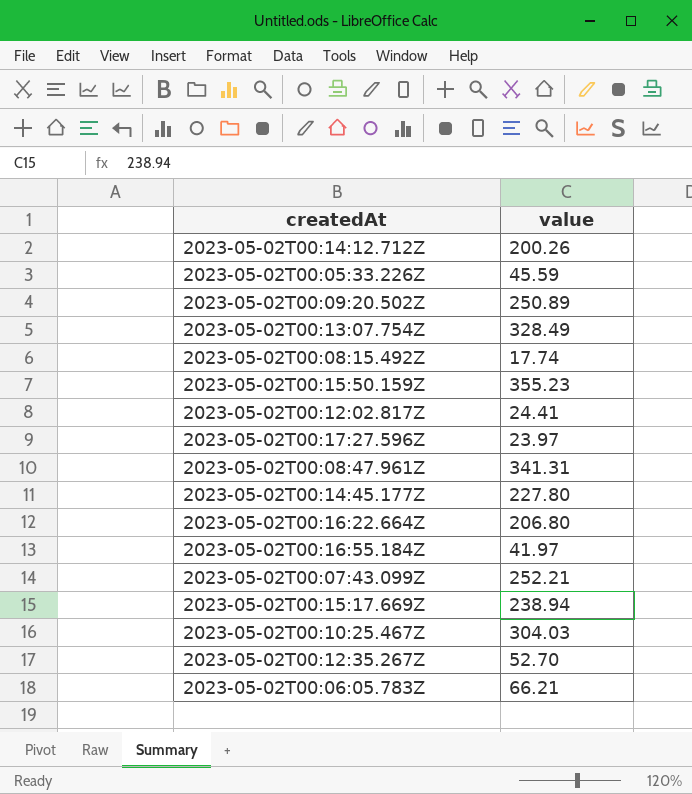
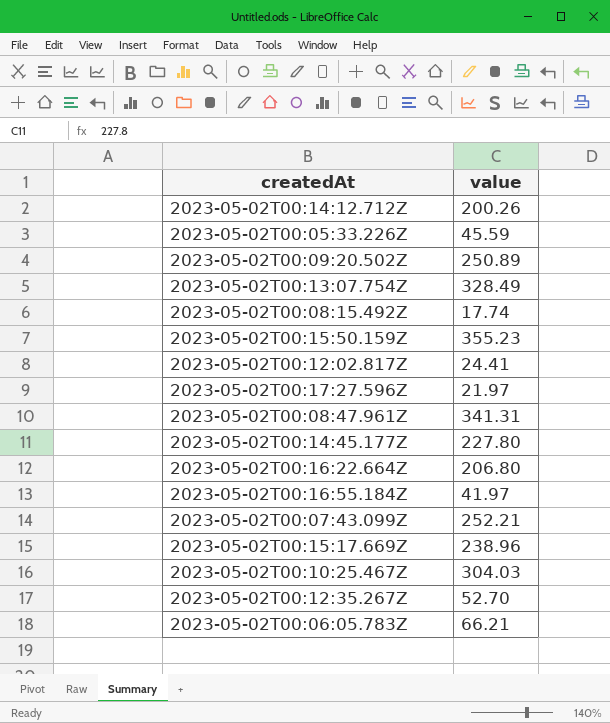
2023-05-02T00:17:27.596Z | value: 23.97 -> 21.97
2023-05-02T00:15:17.669Z | value: 238.94 -> 238.96

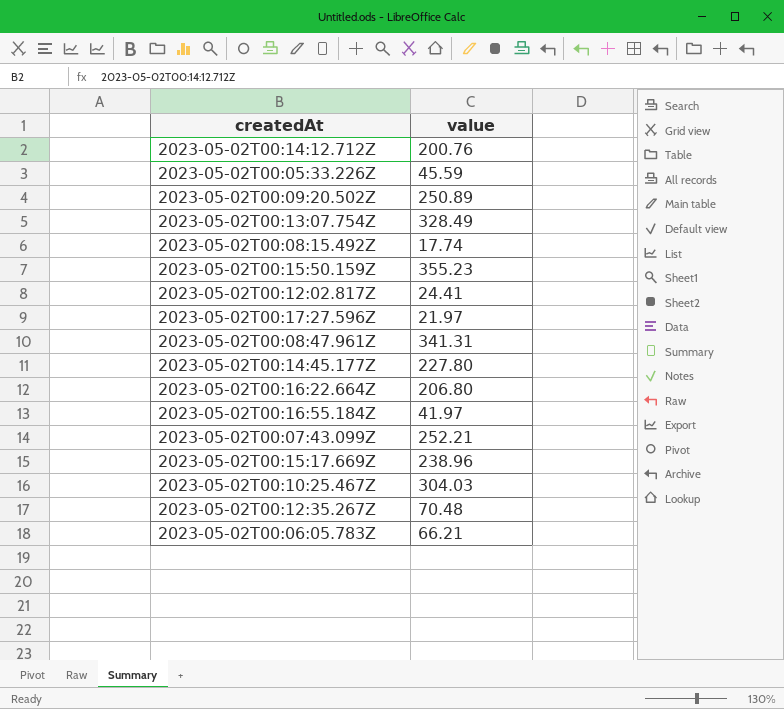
2023-05-02T00:14:12.712Z | value: 200.26 -> 200.76
2023-05-02T00:12:35.267Z | value: 52.70 -> 70.48

